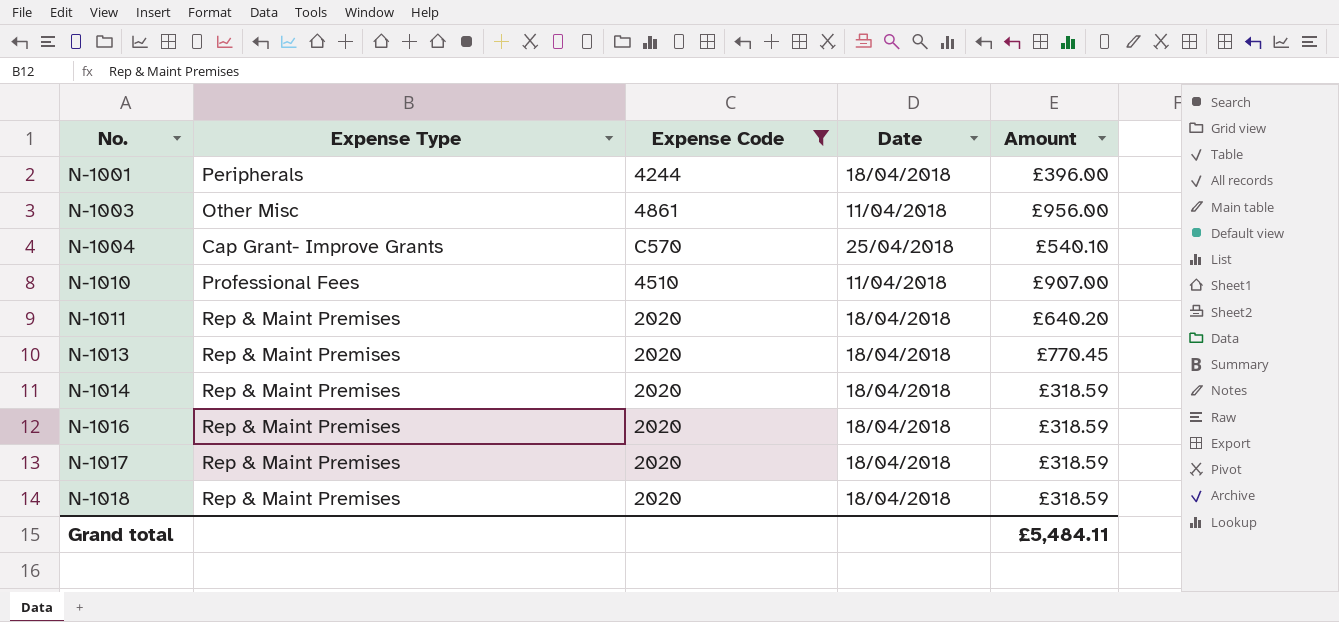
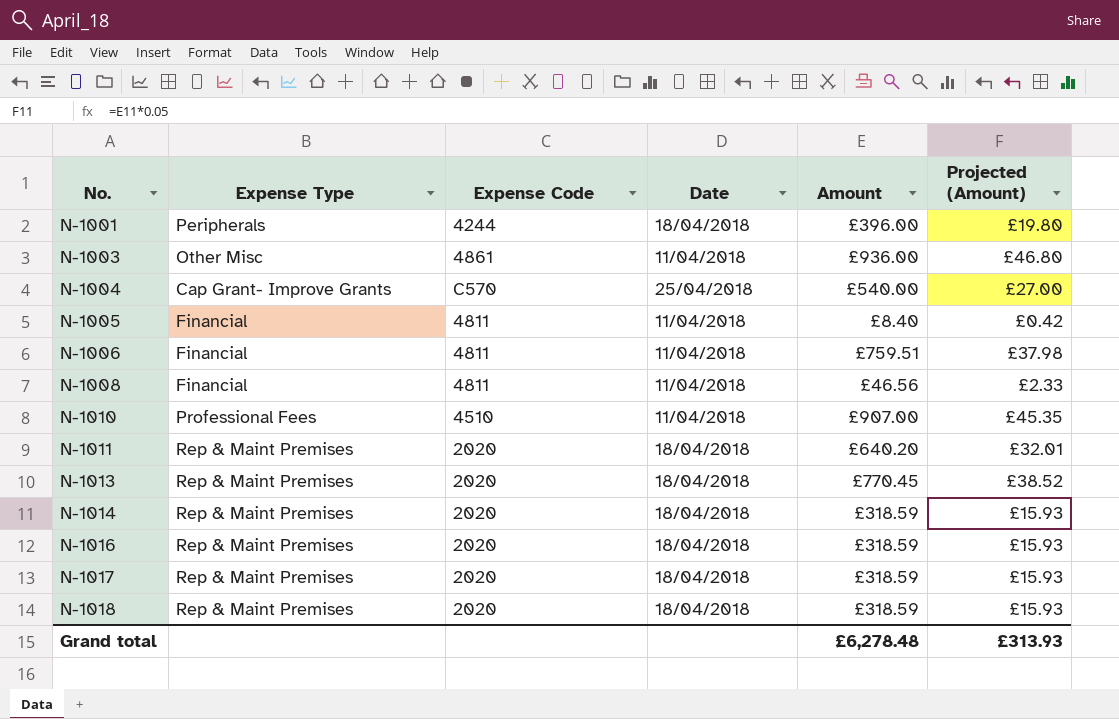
filter: Expense Code != 4811 -> none
column Projected (Amount) | formula: none -> [Amount] * 0.05
N-1003 | Amount: £956.00 -> £936.00
N-1004 | Amount: £540.10 -> £540.00
Grand total | Amount: £5,484.11 -> £6,278.48

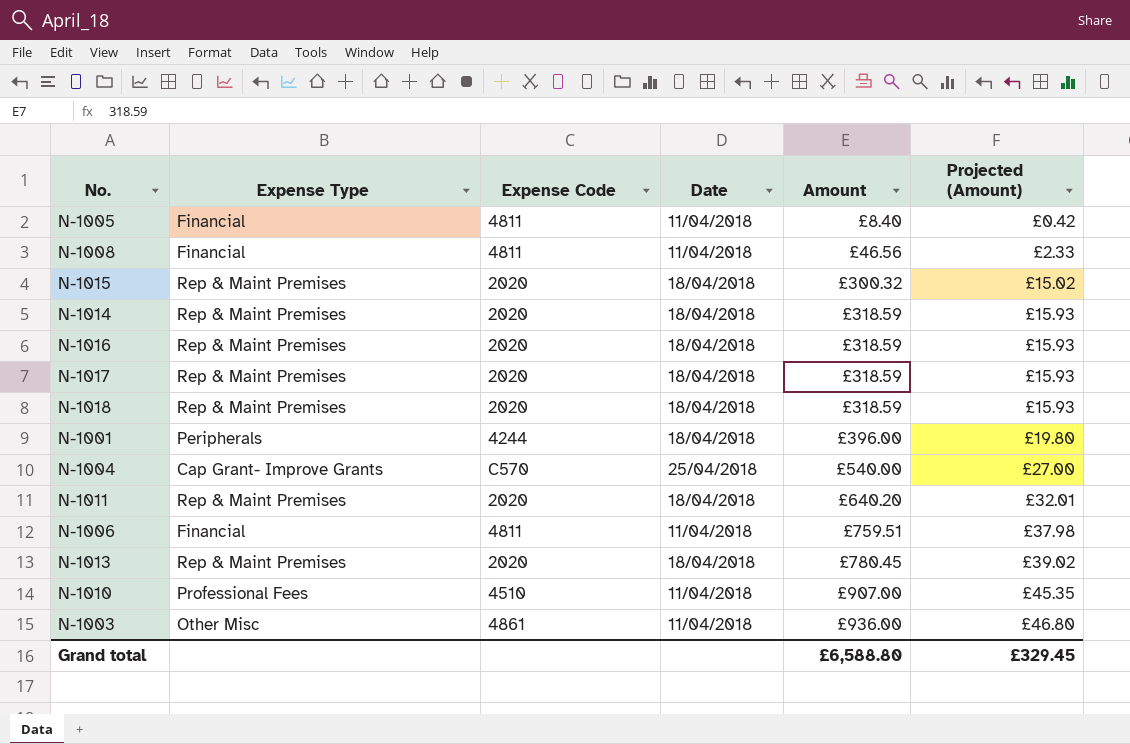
row order: No. ascending -> Amount ascending
row N-1015: none -> Rep & Maint Premises | 2020 | 18/04/2018 | £300.32 | £15.02
N-1013 | Amount: £770.45 -> £780.45
N-1013 | Projected (Amount): £38.52 -> £39.02
Grand total | Amount: £6,278.48 -> £6,588.80
Grand total | Projected (Amount): £313.93 -> £329.45

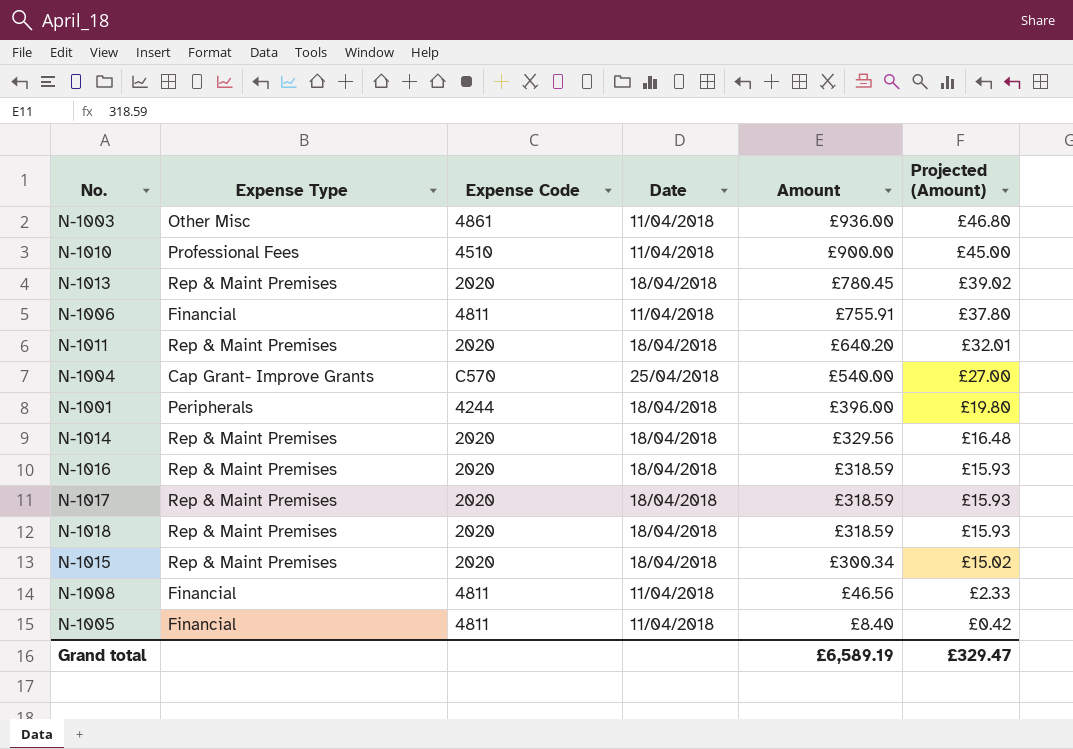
row order: Amount ascending -> Amount descending
N-1010 | Amount: £907.00 -> £900.00
N-1010 | Projected (Amount): £45.35 -> £45.00
N-1006 | Amount: £759.51 -> £755.91
N-1006 | Projected (Amount): £37.98 -> £37.80
N-1014 | Amount: £318.59 -> £329.56
N-1014 | Projected (Amount): £15.93 -> £16.48
N-1015 | Amount: £300.32 -> £300.34
Grand total | Amount: £6,588.80 -> £6,589.19
Grand total | Projected (Amount): £329.45 -> £329.47

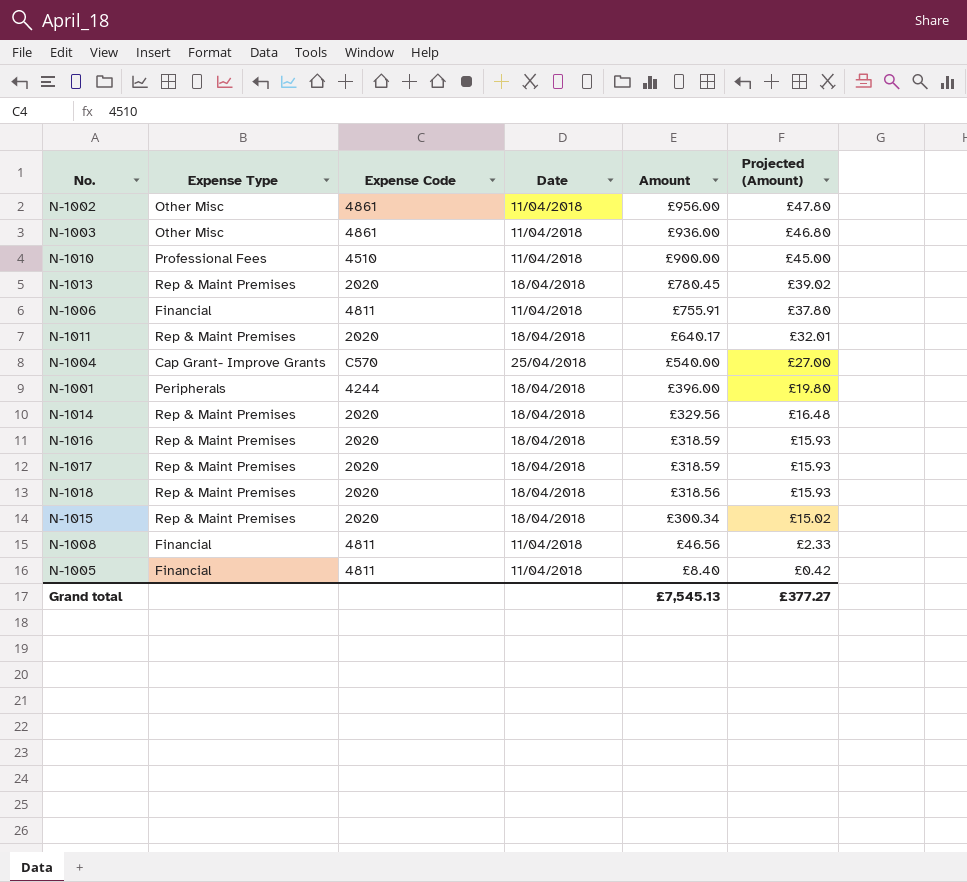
row N-1002: none -> Other Misc | 4861 | 11/04/2018 | £956.00 | £47.80
N-1011 | Amount: £640.20 -> £640.17
N-1018 | Amount: £318.59 -> £318.56
Grand total | Amount: £6,589.19 -> £7,545.13
Grand total | Projected (Amount): £329.47 -> £377.27

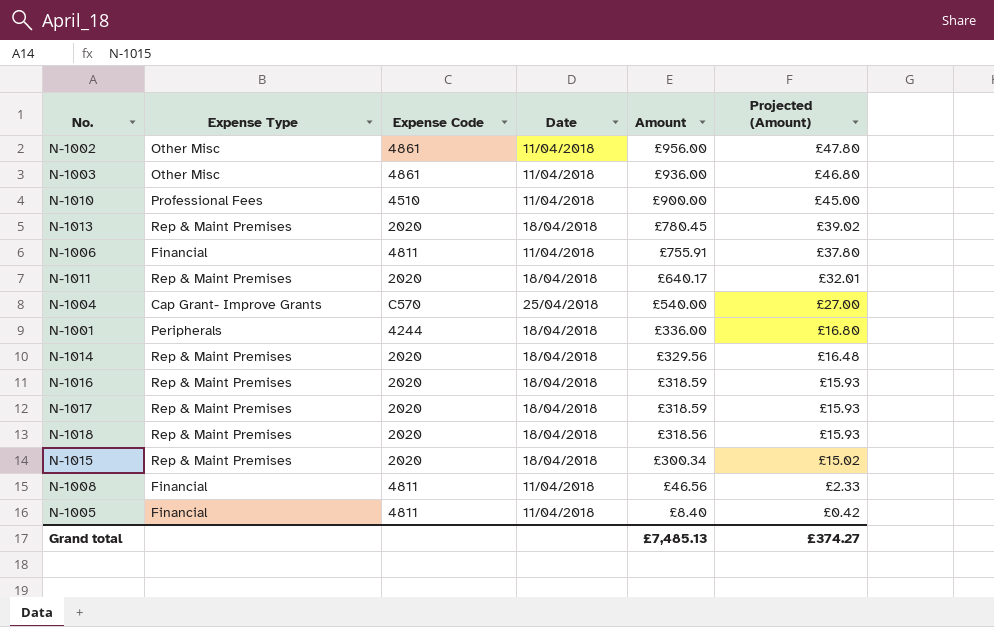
N-1001 | Amount: £396.00 -> £336.00
N-1001 | Projected (Amount): £19.80 -> £16.80
Grand total | Amount: £7,545.13 -> £7,485.13
Grand total | Projected (Amount): £377.27 -> £374.27

